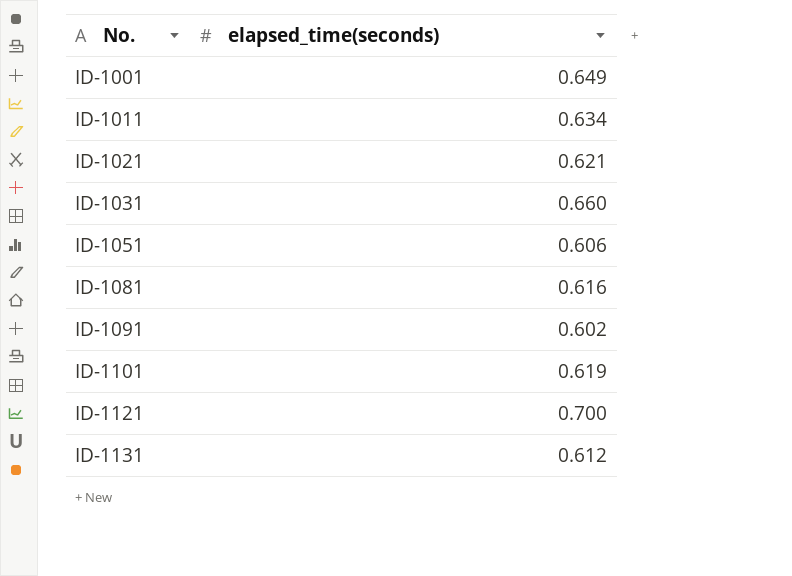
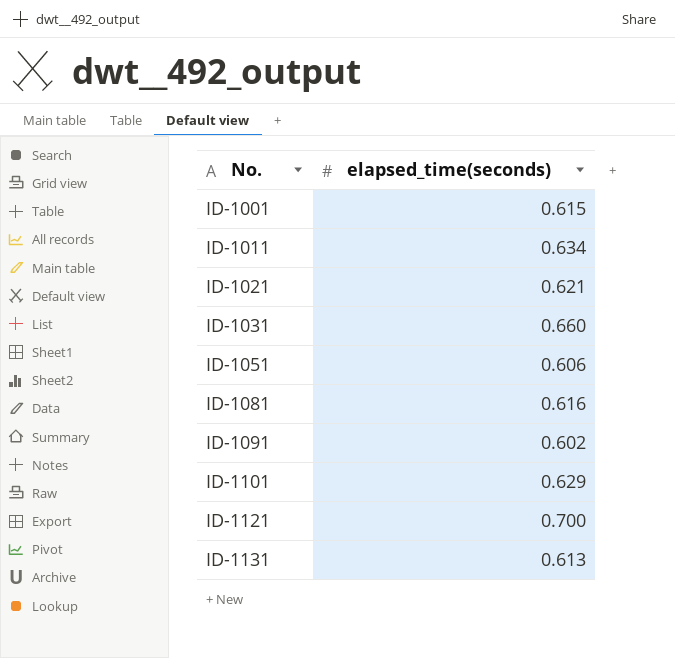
ID-1001 | elapsed_time(seconds): 0.649 -> 0.615
ID-1101 | elapsed_time(seconds): 0.619 -> 0.629
ID-1131 | elapsed_time(seconds): 0.612 -> 0.613

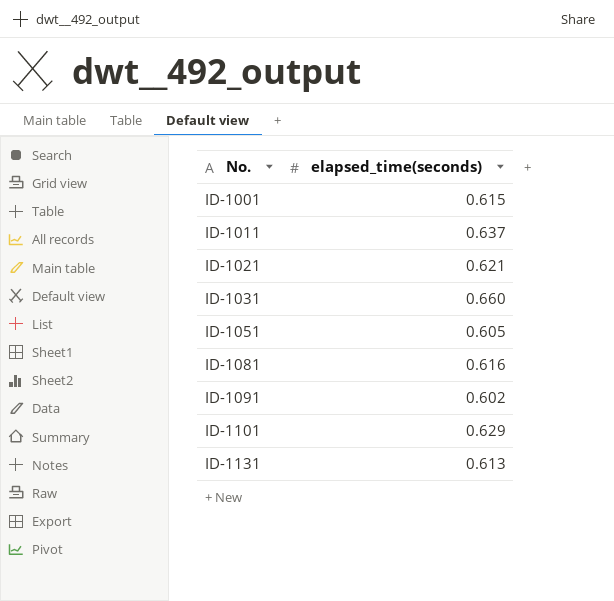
row ID-1121: 0.700 -> none
ID-1011 | elapsed_time(seconds): 0.634 -> 0.637
ID-1051 | elapsed_time(seconds): 0.606 -> 0.605

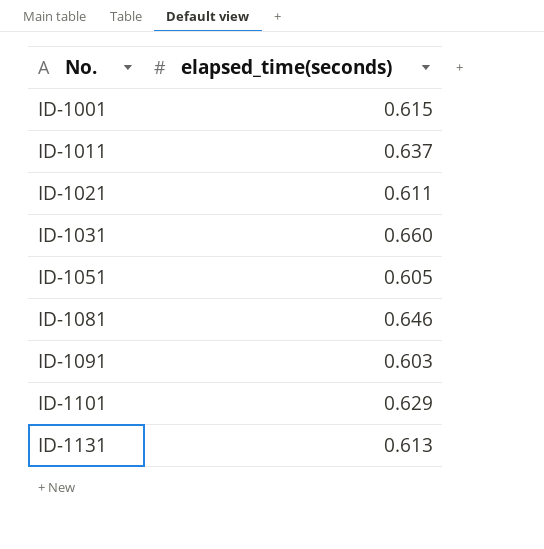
ID-1021 | elapsed_time(seconds): 0.621 -> 0.611
ID-1081 | elapsed_time(seconds): 0.616 -> 0.646
ID-1091 | elapsed_time(seconds): 0.602 -> 0.603

